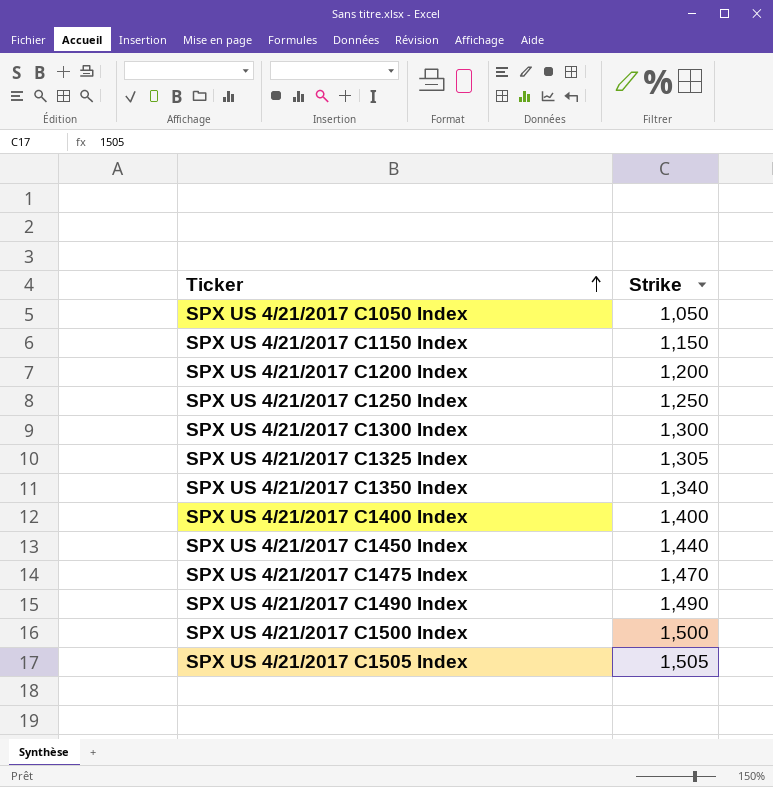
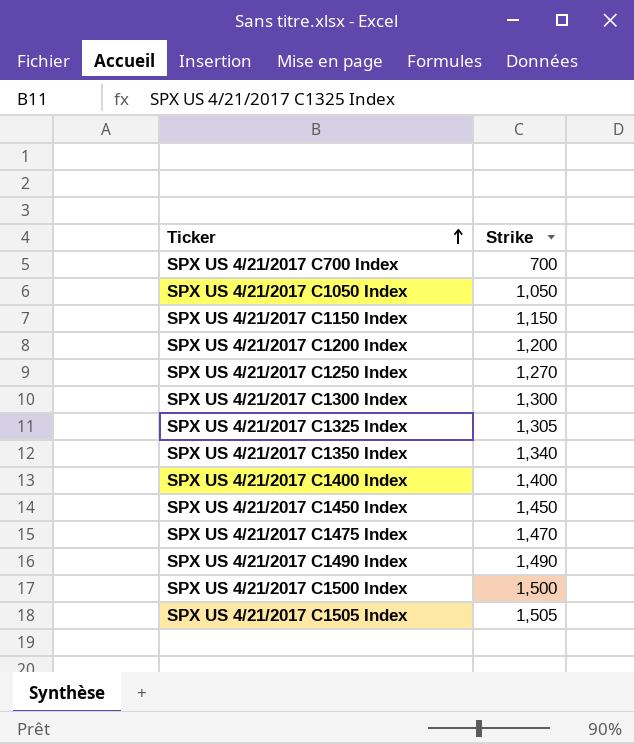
row SPX US 4/21/2017 C700 Index: none -> 700
SPX US 4/21/2017 C1250 Index | Strike: 1,250 -> 1,270
SPX US 4/21/2017 C1450 Index | Strike: 1,440 -> 1,450

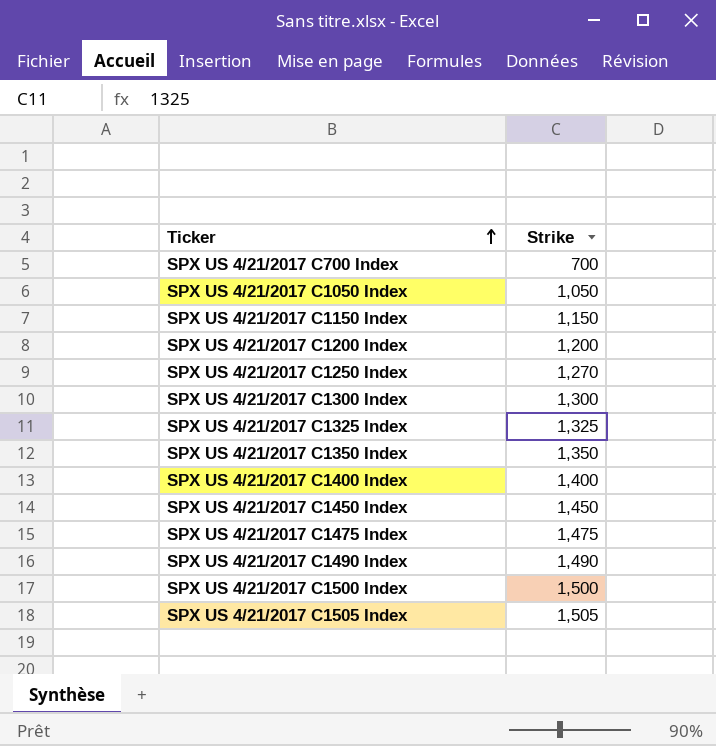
SPX US 4/21/2017 C1325 Index | Strike: 1,305 -> 1,325
SPX US 4/21/2017 C1350 Index | Strike: 1,340 -> 1,350
SPX US 4/21/2017 C1475 Index | Strike: 1,470 -> 1,475

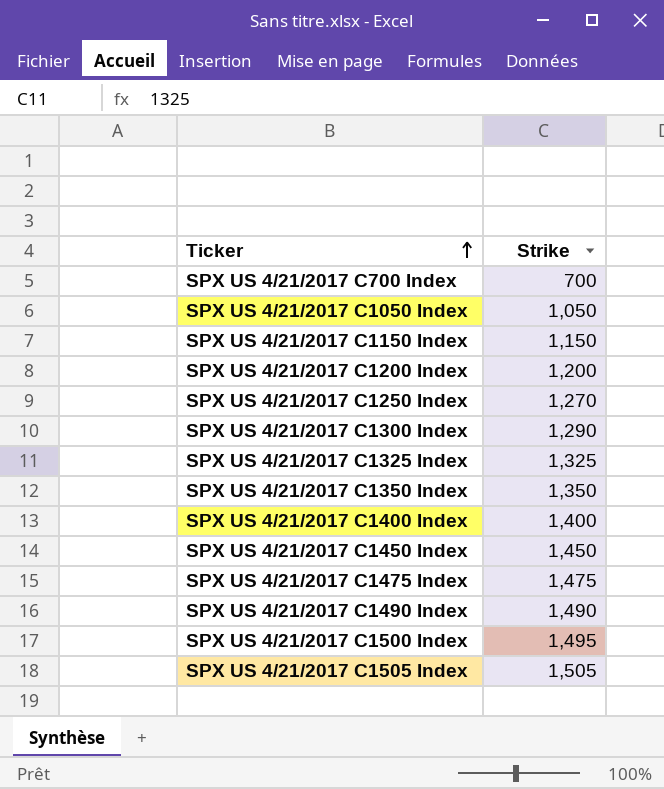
SPX US 4/21/2017 C1300 Index | Strike: 1,300 -> 1,290
SPX US 4/21/2017 C1500 Index | Strike: 1,500 -> 1,495

